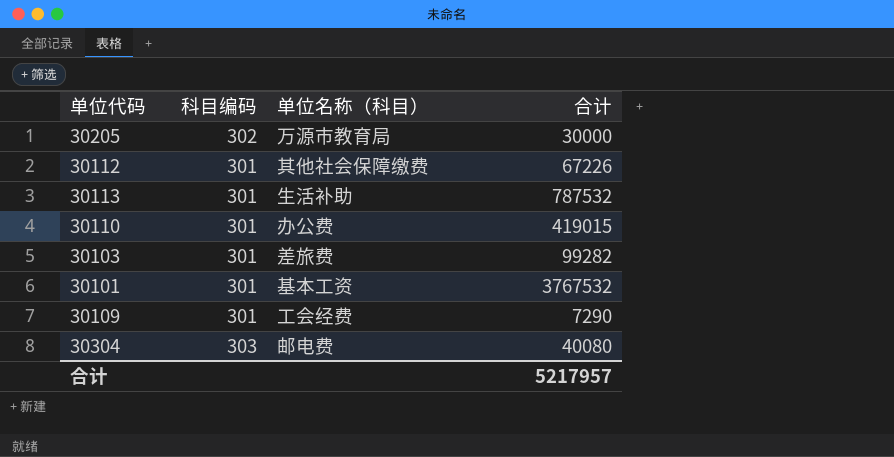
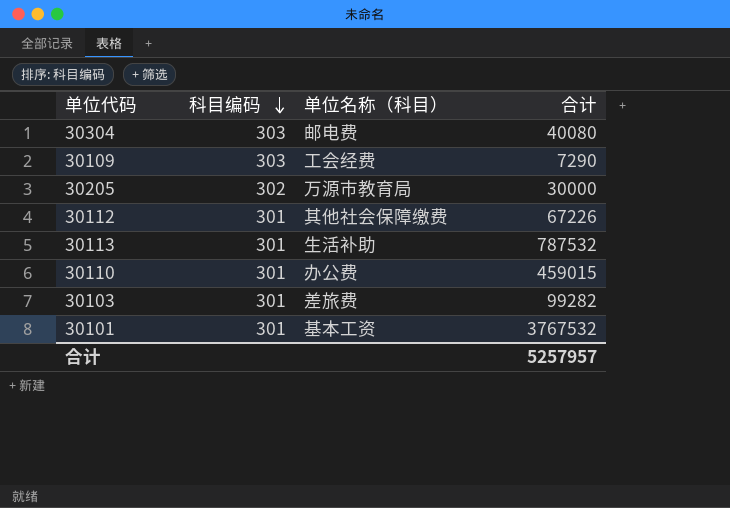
row order: none -> 科目编码 descending
30109 | 科目编码: 301 -> 303
30110 | 合计: 419015 -> 459015
合计 | 合计: 5217957 -> 5257957

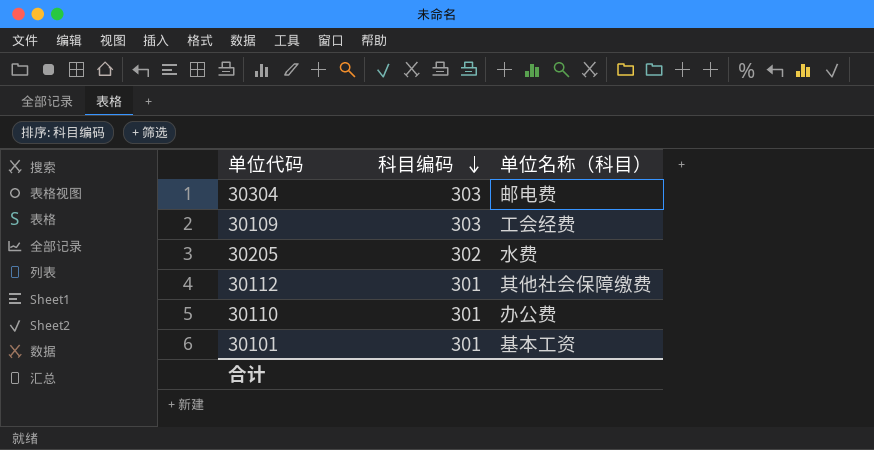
column 合计 | position: 4 -> none
row 30113: 301 | 生活补助 | 787532 -> none
row 30103: 301 | 差旅费 | 99282 -> none
30205 | 单位名称（科目）: 万源市教育局 -> 水费

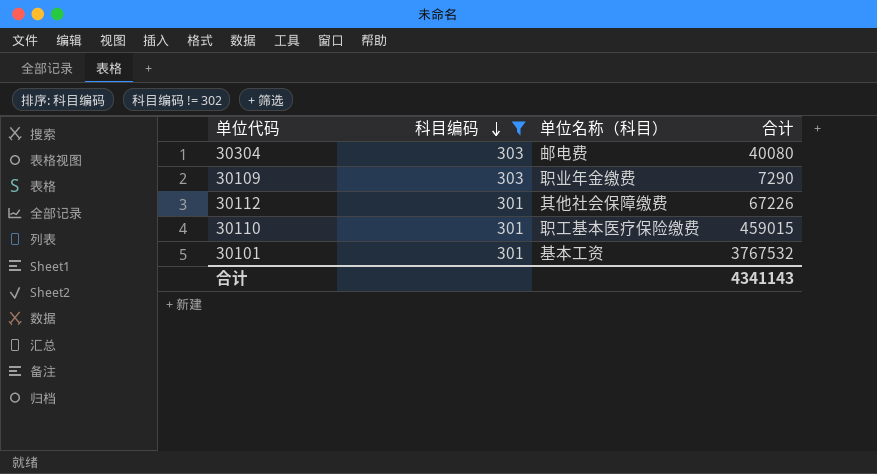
filter: none -> 科目编码 != 302
column 合计 | position: none -> 4
30109 | 单位名称（科目）: 工会经费 -> 职业年金缴费
30110 | 单位名称（科目）: 办公费 -> 职工基本医疗保险缴费

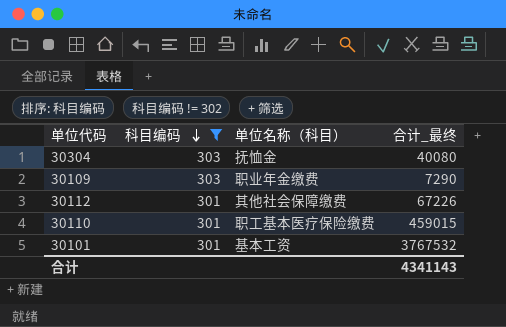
column name: 合计 -> 合计_最终
30304 | 单位名称（科目）: 邮电费 -> 抚恤金

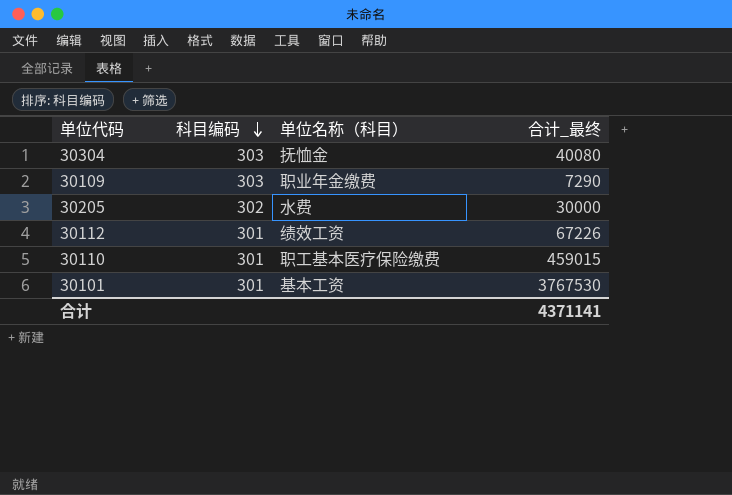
filter: 科目编码 != 302 -> none
30112 | 单位名称（科目）: 其他社会保障缴费 -> 绩效工资
30101 | 合计_最终: 3767532 -> 3767530
合计 | 合计_最终: 4341143 -> 4371141

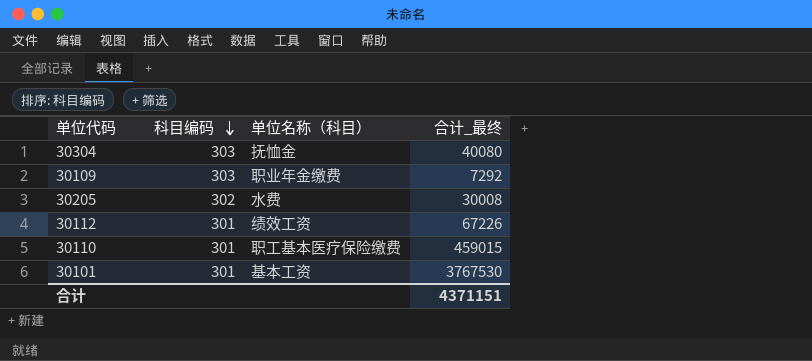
30109 | 合计_最终: 7290 -> 7292
30205 | 合计_最终: 30000 -> 30008
合计 | 合计_最终: 4371141 -> 4371151

